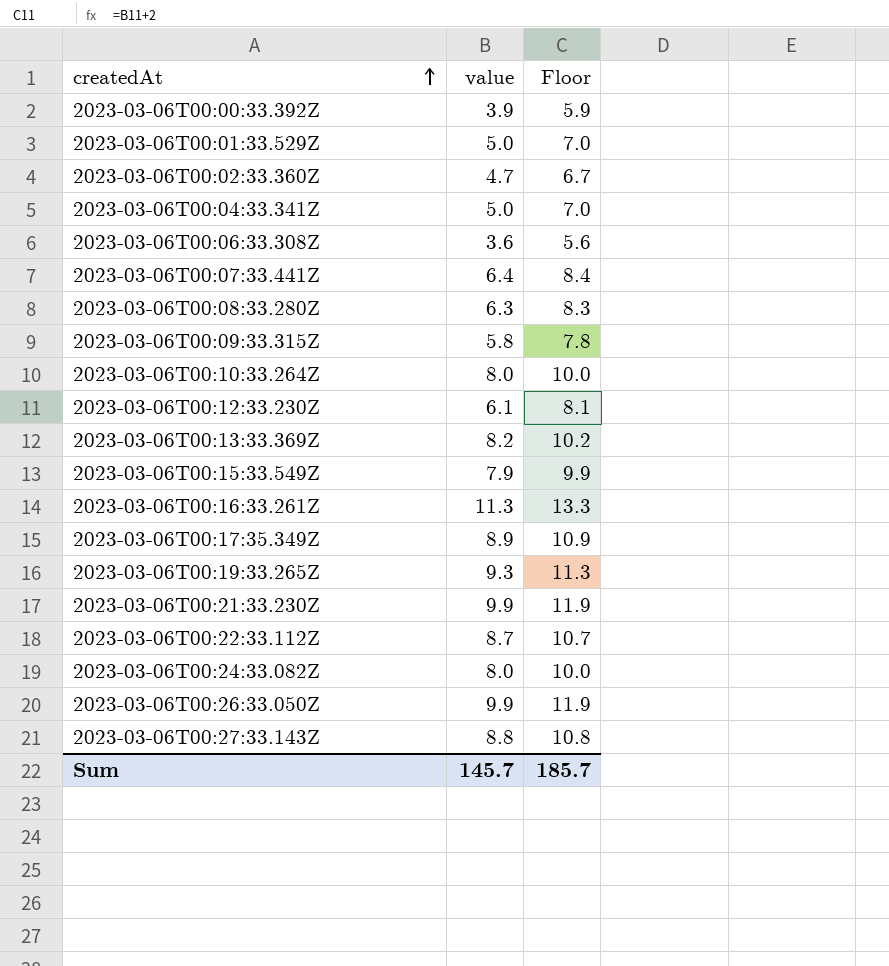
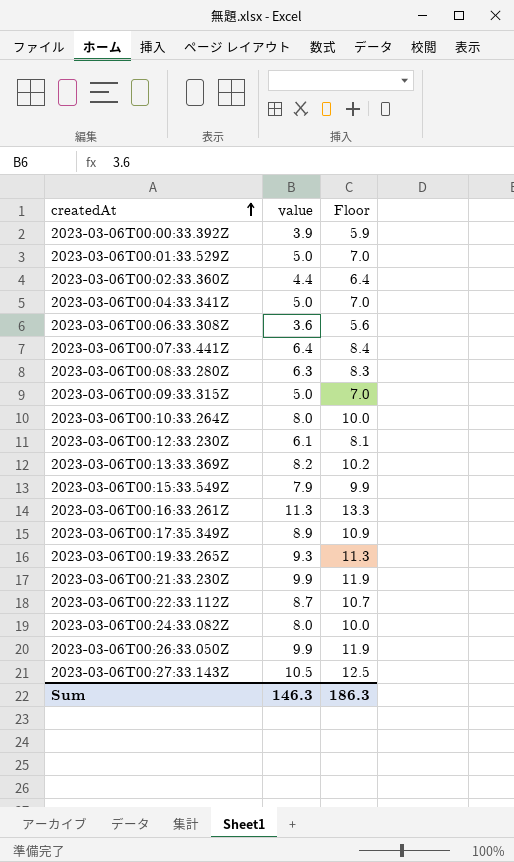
2023-03-06T00:02:33.360Z | value: 4.7 -> 4.4
2023-03-06T00:02:33.360Z | Floor: 6.7 -> 6.4
2023-03-06T00:09:33.315Z | value: 5.8 -> 5.0
2023-03-06T00:09:33.315Z | Floor: 7.8 -> 7.0
2023-03-06T00:27:33.143Z | value: 8.8 -> 10.5
2023-03-06T00:27:33.143Z | Floor: 10.8 -> 12.5
Sum | value: 145.7 -> 146.3
Sum | Floor: 185.7 -> 186.3

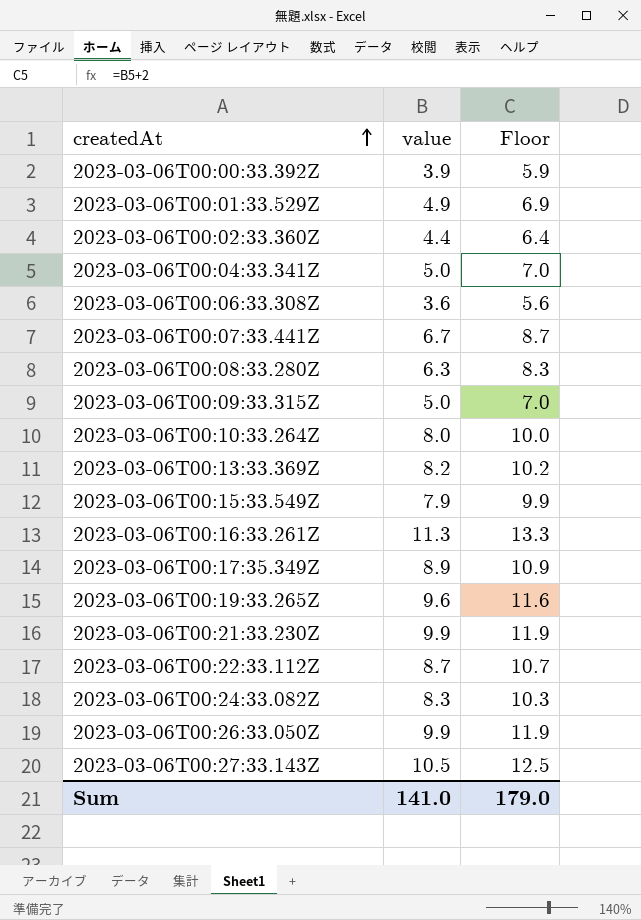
row 2023-03-06T00:12:33.230Z: 6.1 | 8.1 -> none
2023-03-06T00:01:33.529Z | value: 5.0 -> 4.9
2023-03-06T00:01:33.529Z | Floor: 7.0 -> 6.9
2023-03-06T00:07:33.441Z | value: 6.4 -> 6.7
2023-03-06T00:07:33.441Z | Floor: 8.4 -> 8.7
2023-03-06T00:19:33.265Z | value: 9.3 -> 9.6
2023-03-06T00:19:33.265Z | Floor: 11.3 -> 11.6
2023-03-06T00:24:33.082Z | value: 8.0 -> 8.3
2023-03-06T00:24:33.082Z | Floor: 10.0 -> 10.3
Sum | value: 146.3 -> 141.0
Sum | Floor: 186.3 -> 179.0

